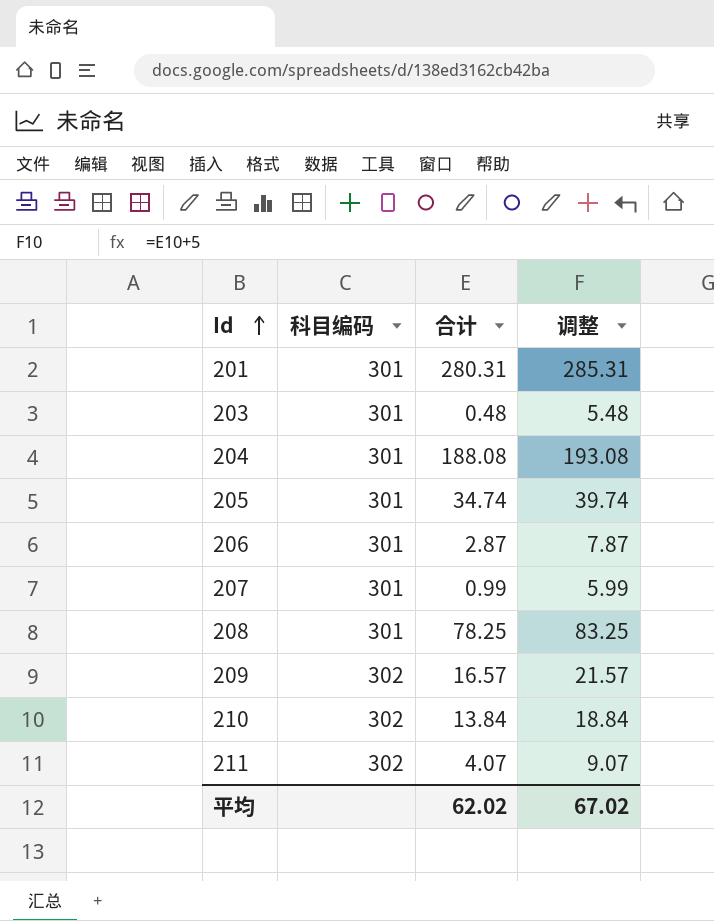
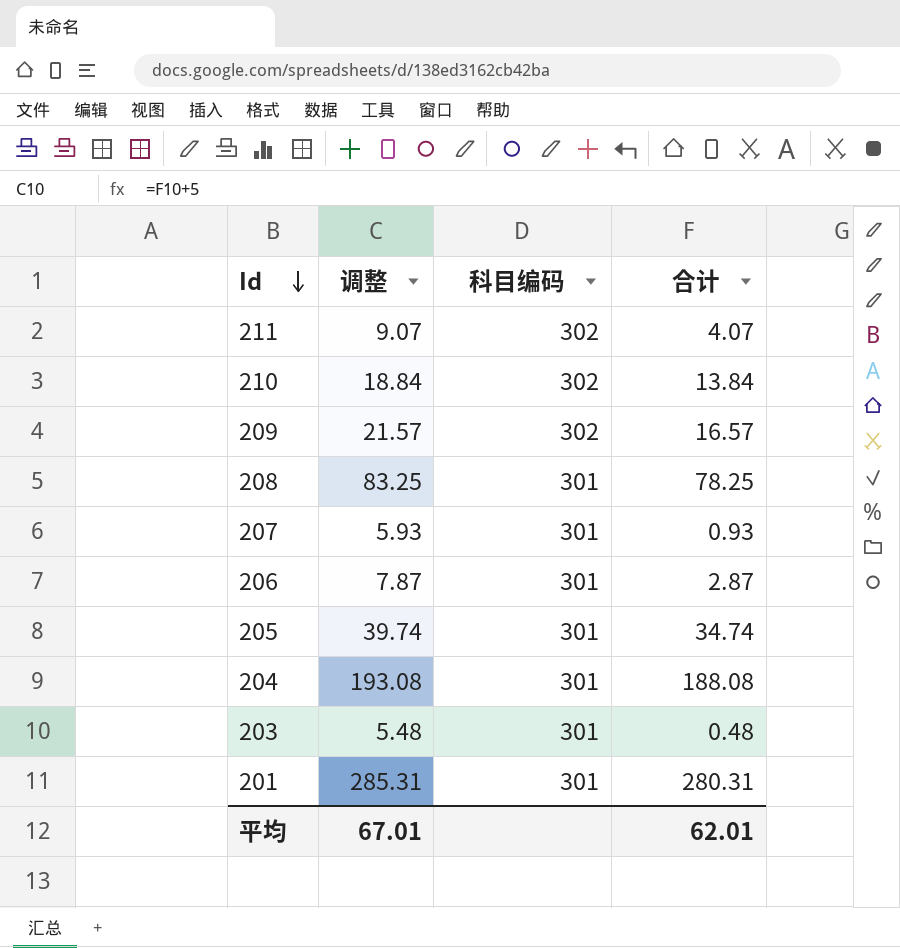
row order: Id ascending -> Id descending
column 调整 | position: 4 -> 2
207 | 调整: 5.99 -> 5.93
207 | 合计: 0.99 -> 0.93
平均 | 调整: 67.02 -> 67.01
平均 | 合计: 62.02 -> 62.01

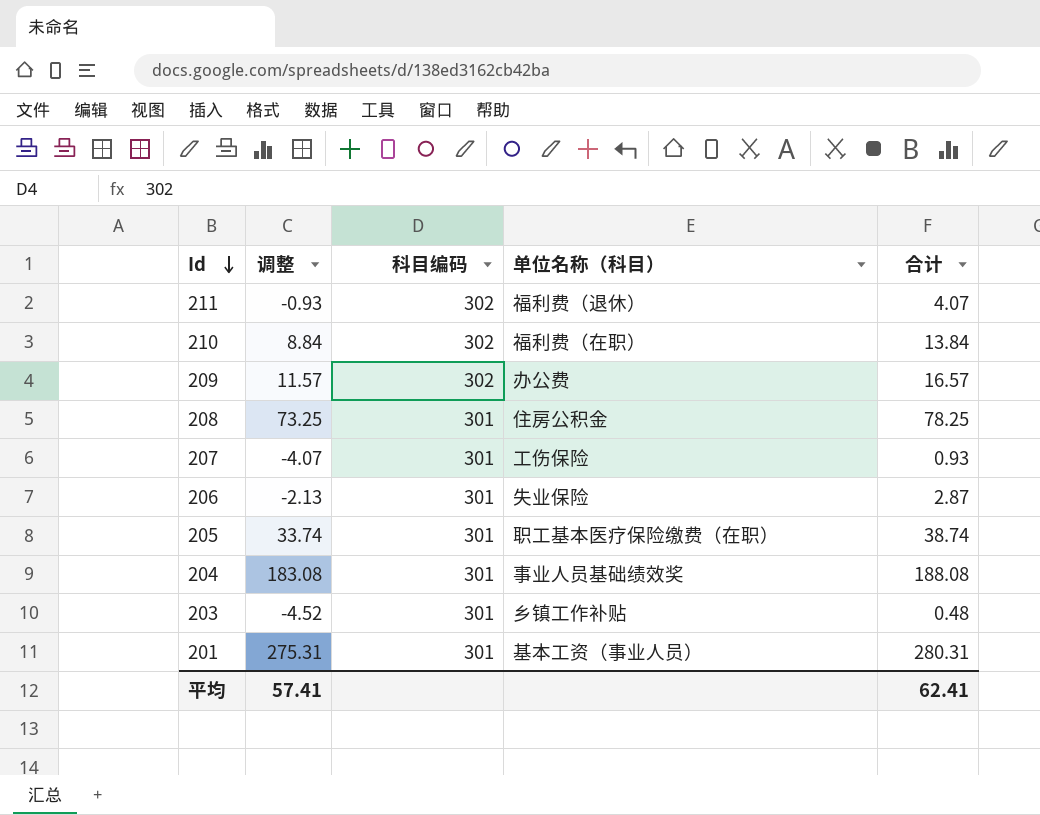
column 调整 | formula: [合计] + 5 -> [合计] - 5
column 单位名称（科目） | position: none -> 4
205 | 合计: 34.74 -> 38.74
平均 | 调整: 67.01 -> 57.41
平均 | 合计: 62.01 -> 62.41

